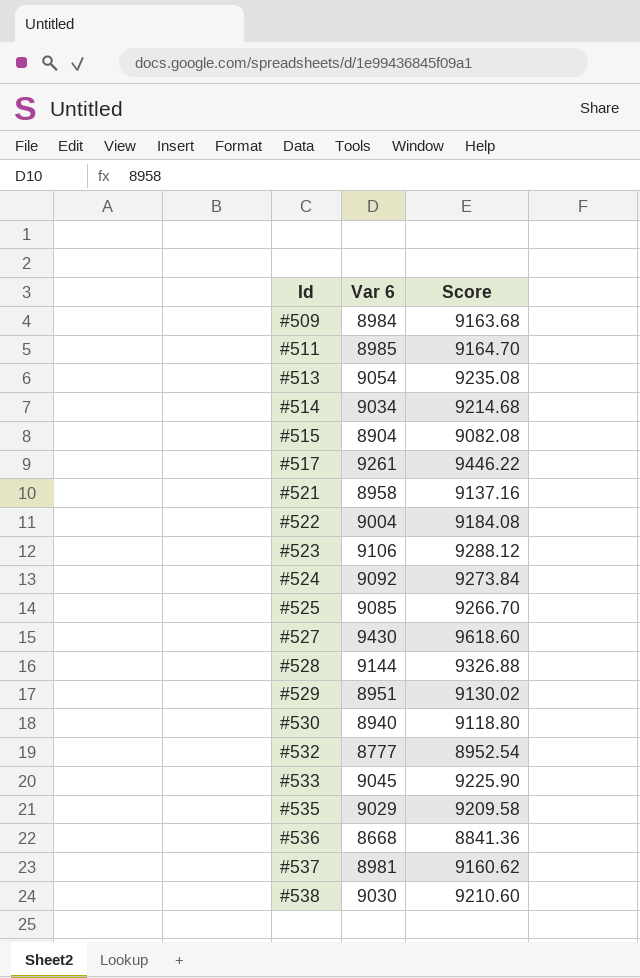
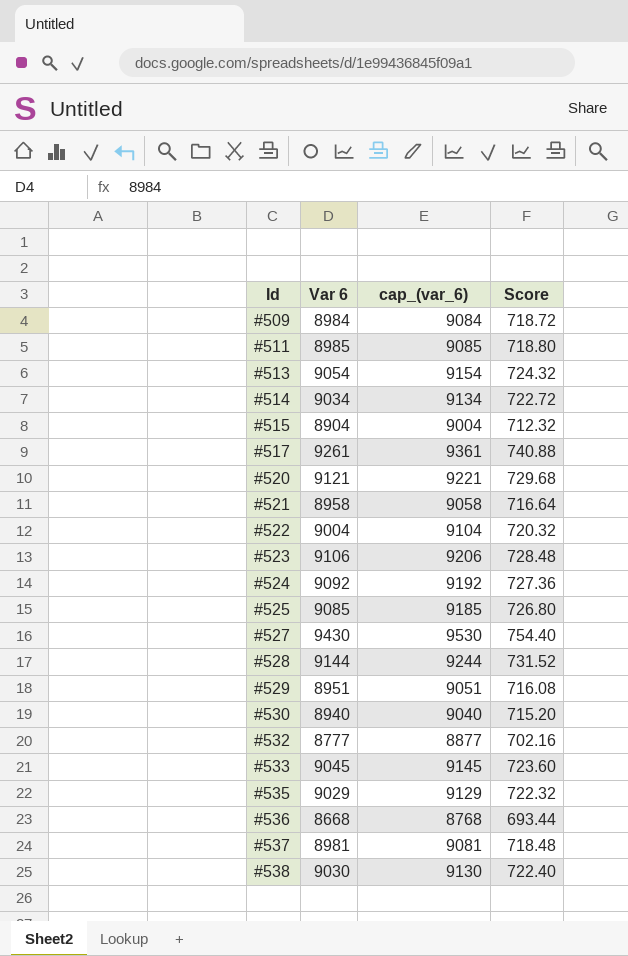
column cap_(var_6) | formula: none -> [Var 6] + 100
column Score | formula: [Var 6] * 1.02 -> [Var 6] * 0.08
row #520: none -> 9121 | 9221 | 729.68

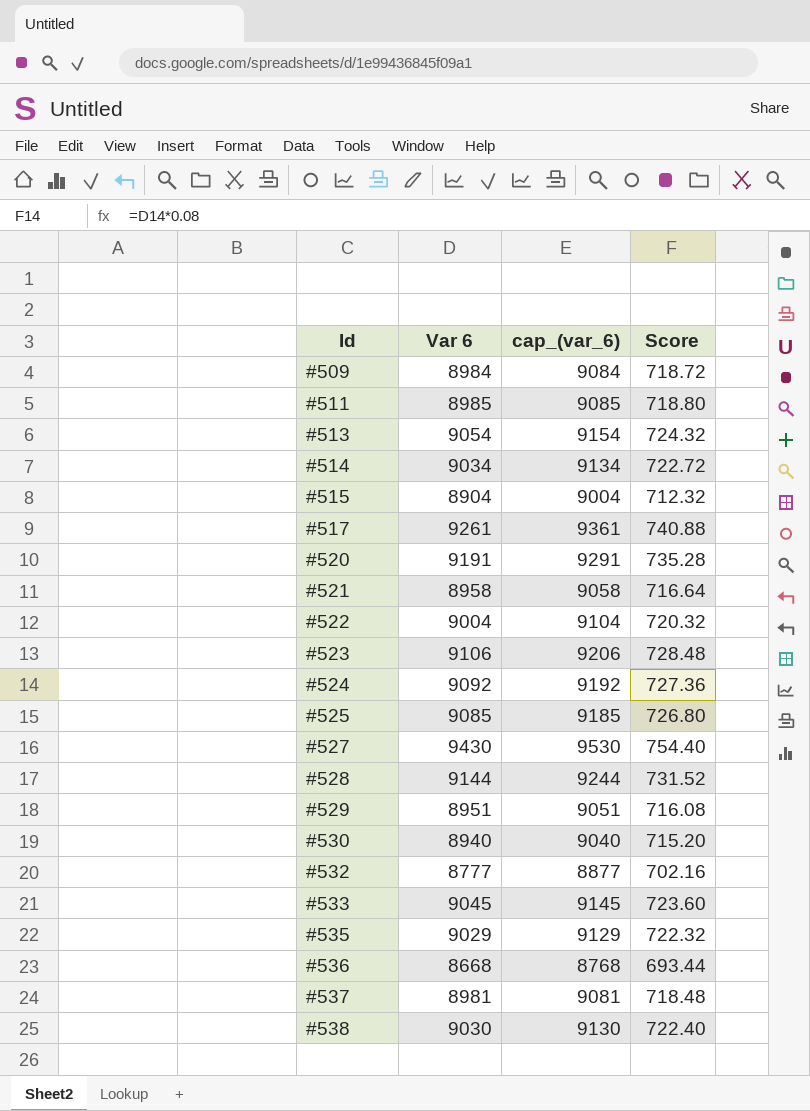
#520 | Var 6: 9121 -> 9191
#520 | cap_(var_6): 9221 -> 9291
#520 | Score: 729.68 -> 735.28

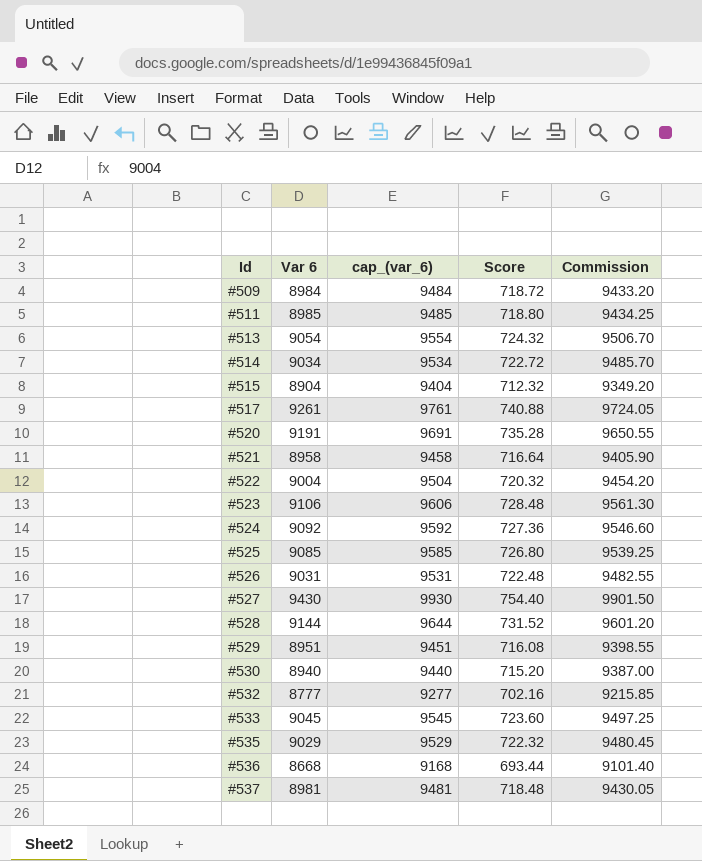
column cap_(var_6) | formula: [Var 6] + 100 -> [Var 6] + 500
column Commission | formula: none -> [Var 6] * 1.05
row #538: 9030 | 9130 | 722.40 -> none
row #526: none -> 9031 | 9531 | 722.48 | 9482.55

